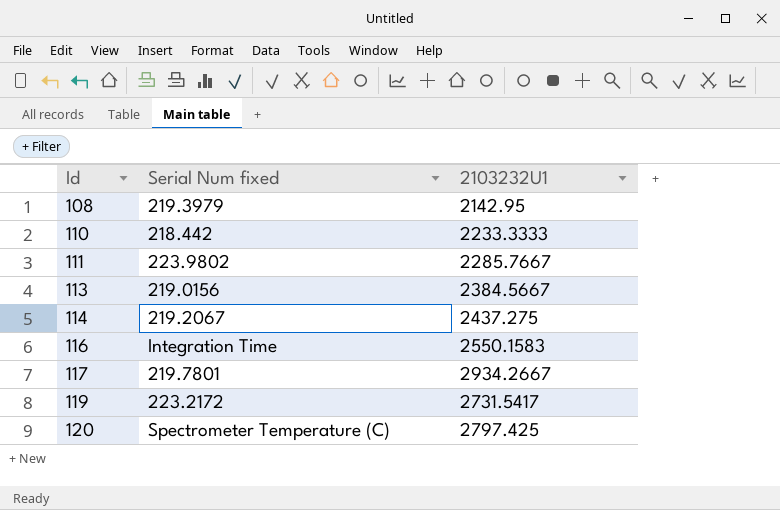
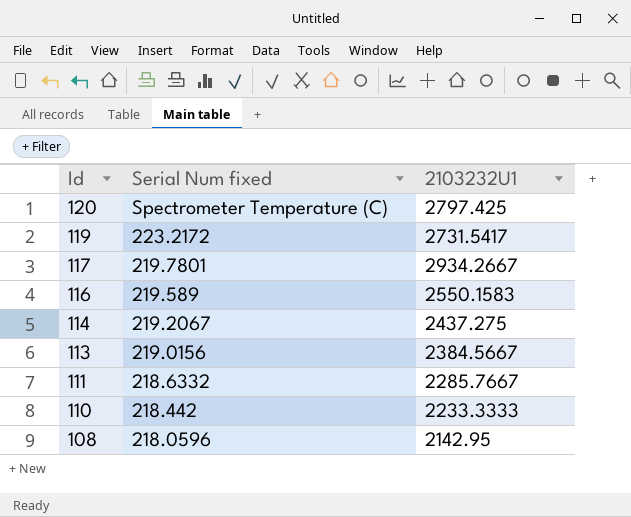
row order: Id ascending -> Id descending
116 | Serial Num fixed: Integration Time -> 219.589
111 | Serial Num fixed: 223.9802 -> 218.6332
108 | Serial Num fixed: 219.3979 -> 218.0596

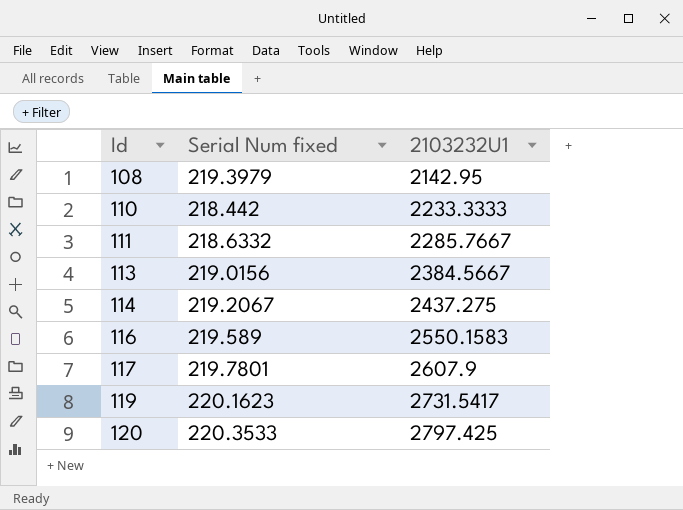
row order: Id descending -> Id ascending
108 | Serial Num fixed: 218.0596 -> 219.3979
117 | 2103232U1: 2934.2667 -> 2607.9
119 | Serial Num fixed: 223.2172 -> 220.1623
120 | Serial Num fixed: Spectrometer Temperature (C) -> 220.3533

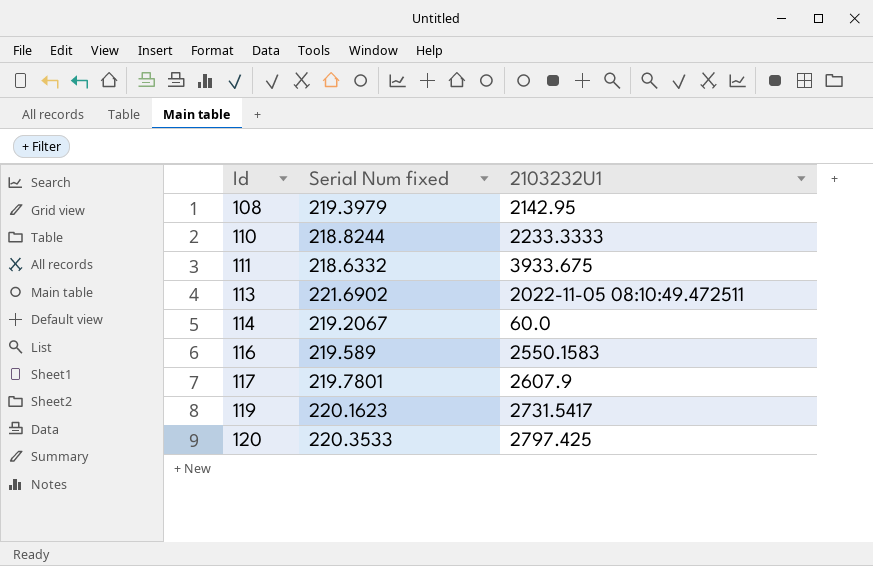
110 | Serial Num fixed: 218.442 -> 218.8244
111 | 2103232U1: 2285.7667 -> 3933.675
113 | Serial Num fixed: 219.0156 -> 221.6902
113 | 2103232U1: 2384.5667 -> 2022-11-05 08:10:49.472511
114 | 2103232U1: 2437.275 -> 60.0

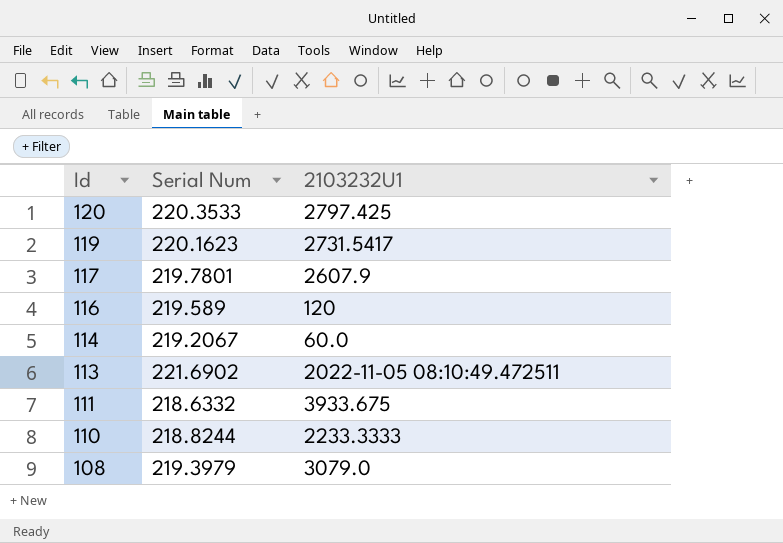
row order: Id ascending -> Id descending
column name: Serial Num fixed -> Serial Num
116 | 2103232U1: 2550.1583 -> 120
108 | 2103232U1: 2142.95 -> 3079.0

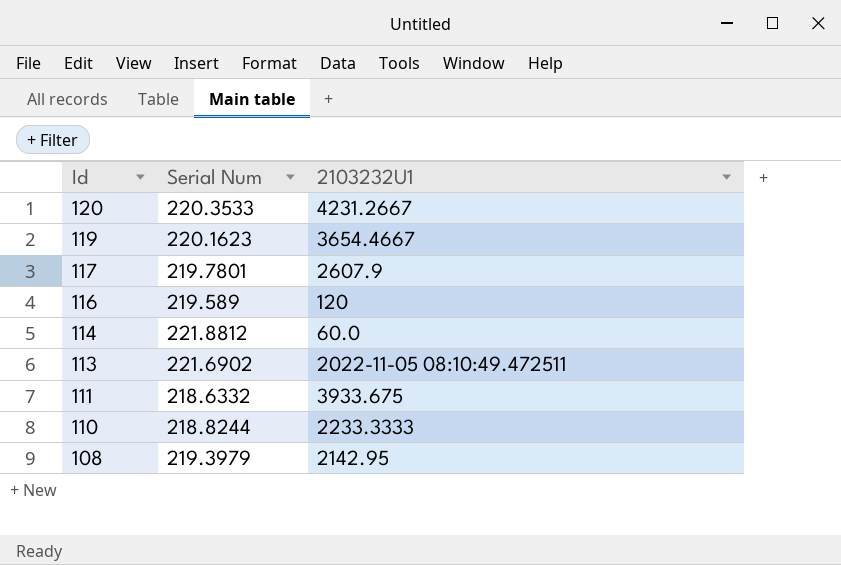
120 | 2103232U1: 2797.425 -> 4231.2667
119 | 2103232U1: 2731.5417 -> 3654.4667
114 | Serial Num: 219.2067 -> 221.8812
108 | 2103232U1: 3079.0 -> 2142.95

